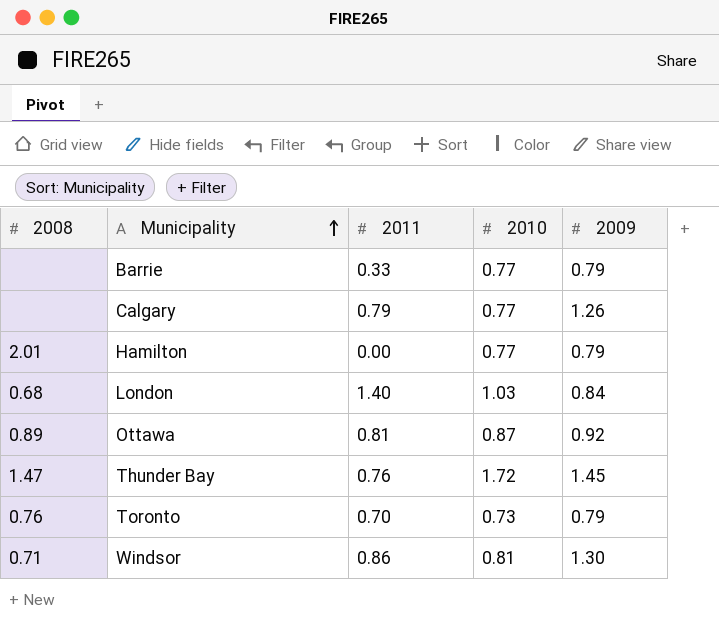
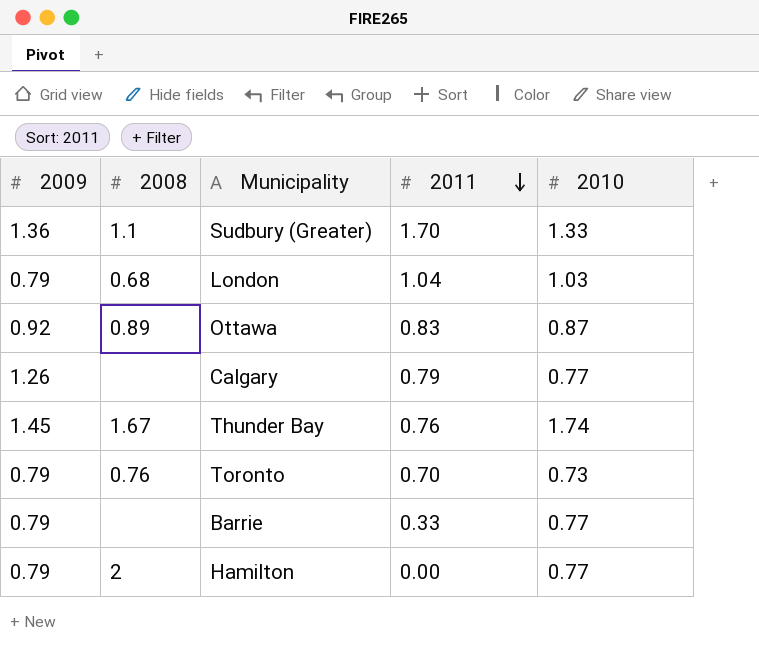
row order: Municipality ascending -> 2011 descending
column 2009 | position: 5 -> 1
row Windsor: 0.71 | 0.86 | 0.81 | 1.30 -> none
row Sudbury (Greater): none -> 1.36 | 1.1 | 1.70 | 1.33
London | 2009: 0.84 -> 0.79
London | 2011: 1.40 -> 1.04
Ottawa | 2011: 0.81 -> 0.83
Thunder Bay | 2008: 1.47 -> 1.67
Thunder Bay | 2010: 1.72 -> 1.74
Hamilton | 2008: 2.01 -> 2

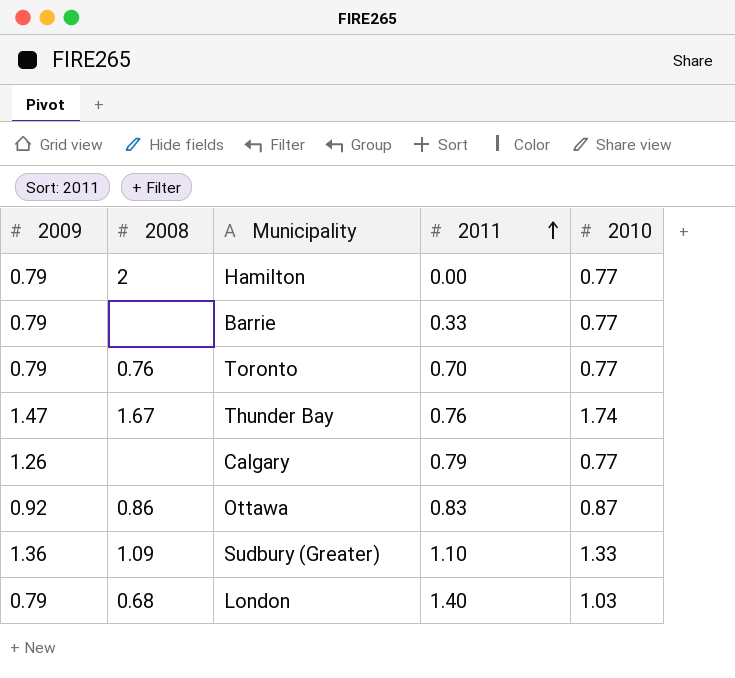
row order: 2011 descending -> 2011 ascending
Toronto | 2010: 0.73 -> 0.77
Thunder Bay | 2009: 1.45 -> 1.47
Ottawa | 2008: 0.89 -> 0.86
Sudbury (Greater) | 2008: 1.1 -> 1.09
Sudbury (Greater) | 2011: 1.70 -> 1.10
London | 2011: 1.04 -> 1.40

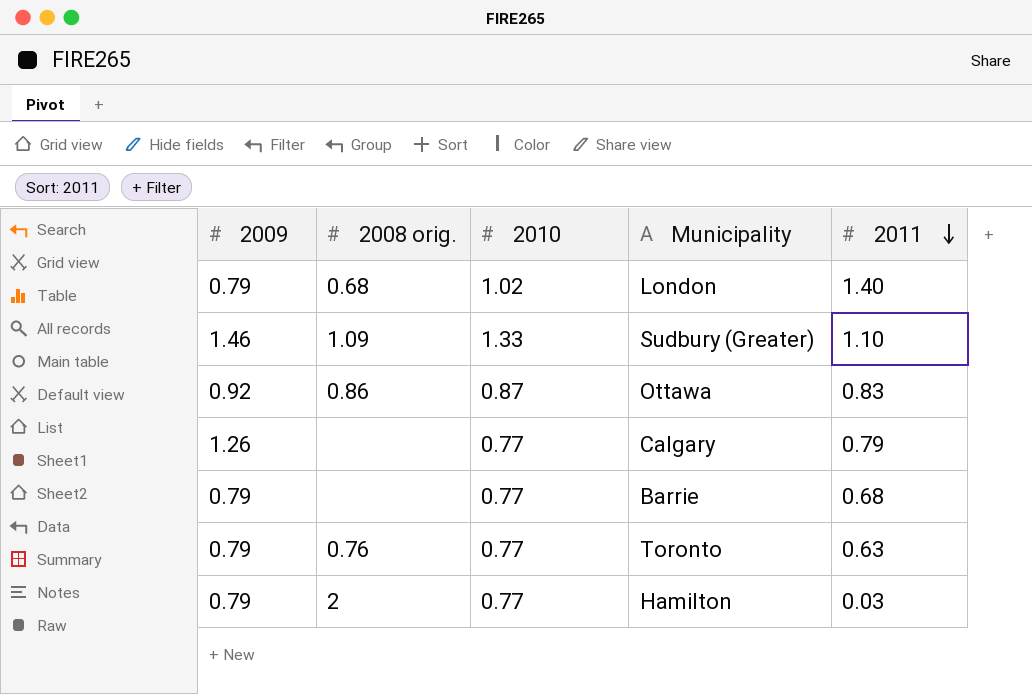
row order: 2011 ascending -> 2011 descending
column name: 2008 -> 2008 orig.
column 2010 | position: 5 -> 3
row Thunder Bay: 1.47 | 1.67 | 0.76 | 1.74 -> none
London | 2010: 1.03 -> 1.02
Sudbury (Greater) | 2009: 1.36 -> 1.46
Barrie | 2011: 0.33 -> 0.68
Toronto | 2011: 0.70 -> 0.63
Hamilton | 2011: 0.00 -> 0.03

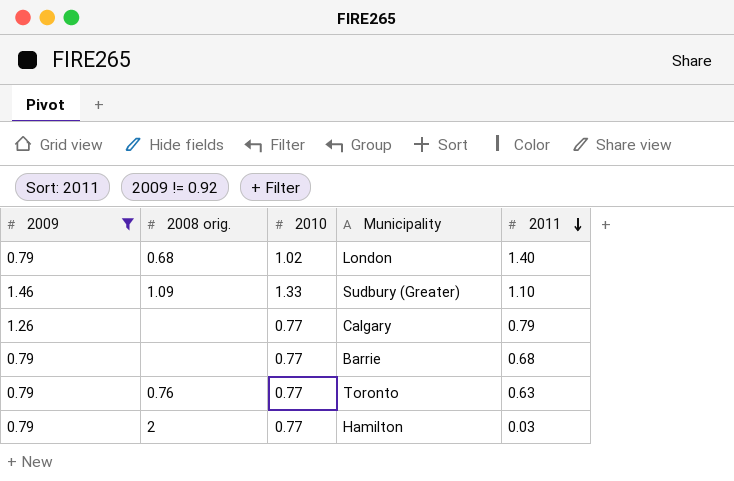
filter: none -> 2009 != 0.92

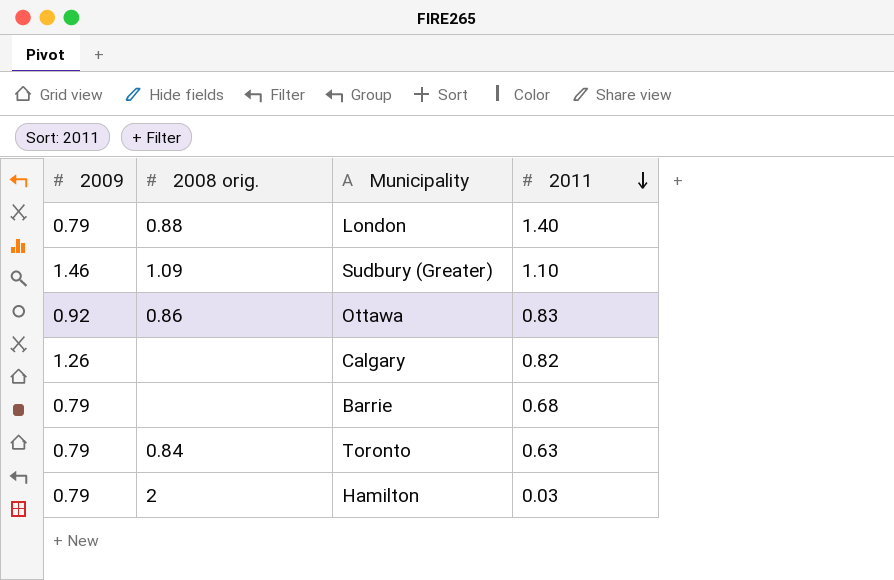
filter: 2009 != 0.92 -> none
column 2010 | position: 3 -> none
London | 2008 orig.: 0.68 -> 0.88
Calgary | 2011: 0.79 -> 0.82
Toronto | 2008 orig.: 0.76 -> 0.84

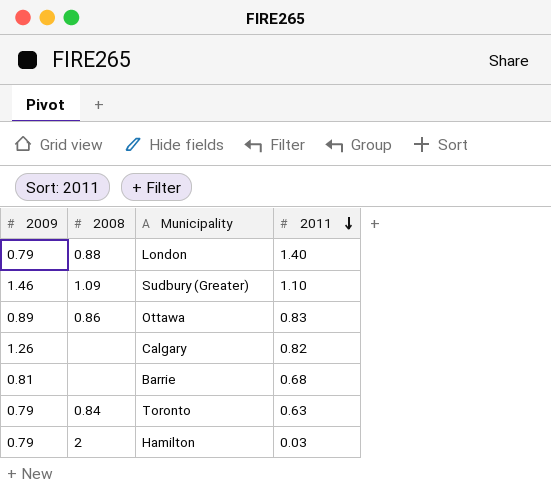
column name: 2008 orig. -> 2008
Ottawa | 2009: 0.92 -> 0.89
Barrie | 2009: 0.79 -> 0.81

